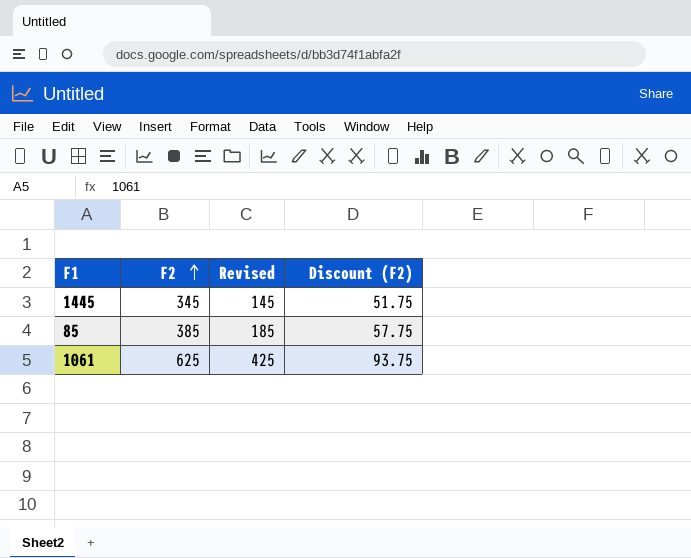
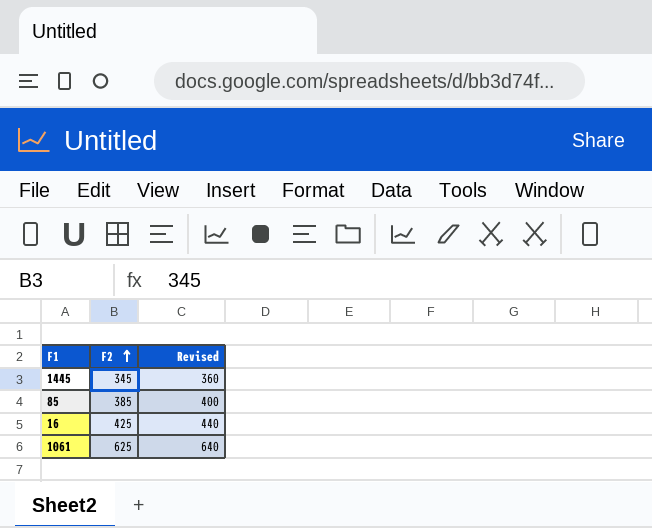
column Discount (F2) | formula: [F2] * 0.15 -> none
column Revised | formula: [F2] - 200 -> [F2] + 15
row 16: none -> 425 | 440

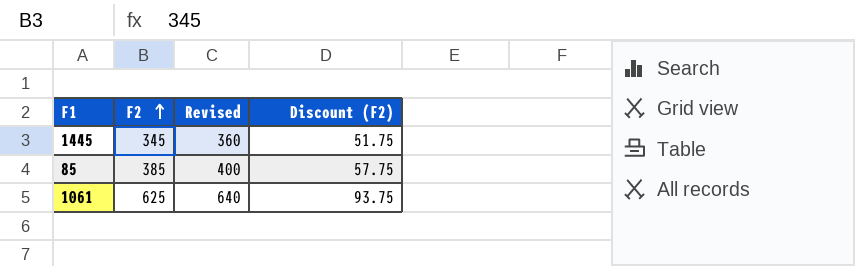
column Discount (F2) | formula: none -> [F2] * 0.15
row 16: 425 | 440 -> none

